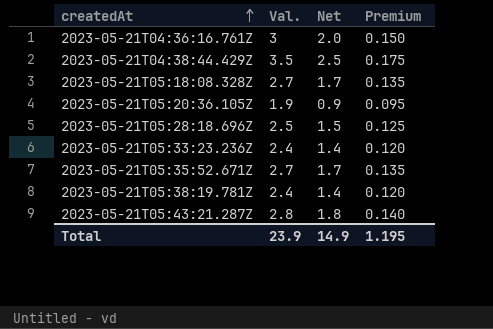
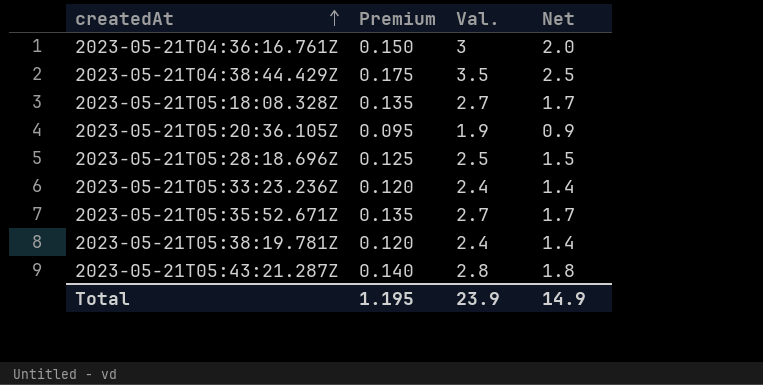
column Premium | position: 4 -> 2

